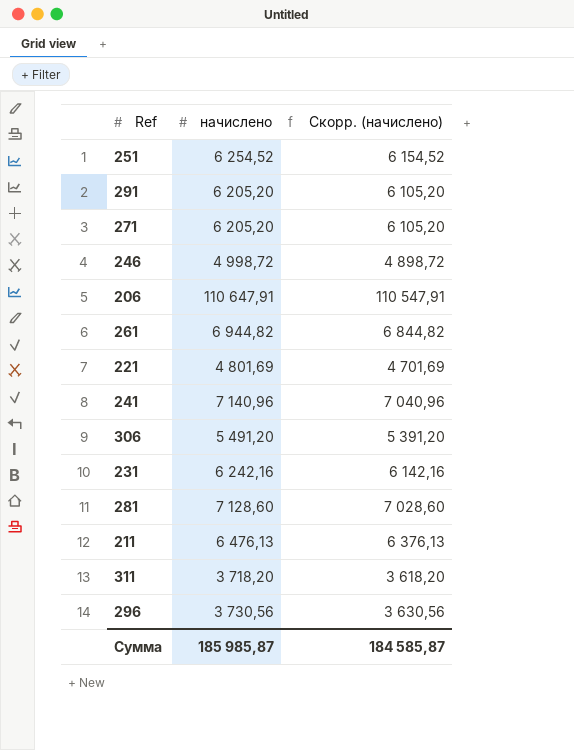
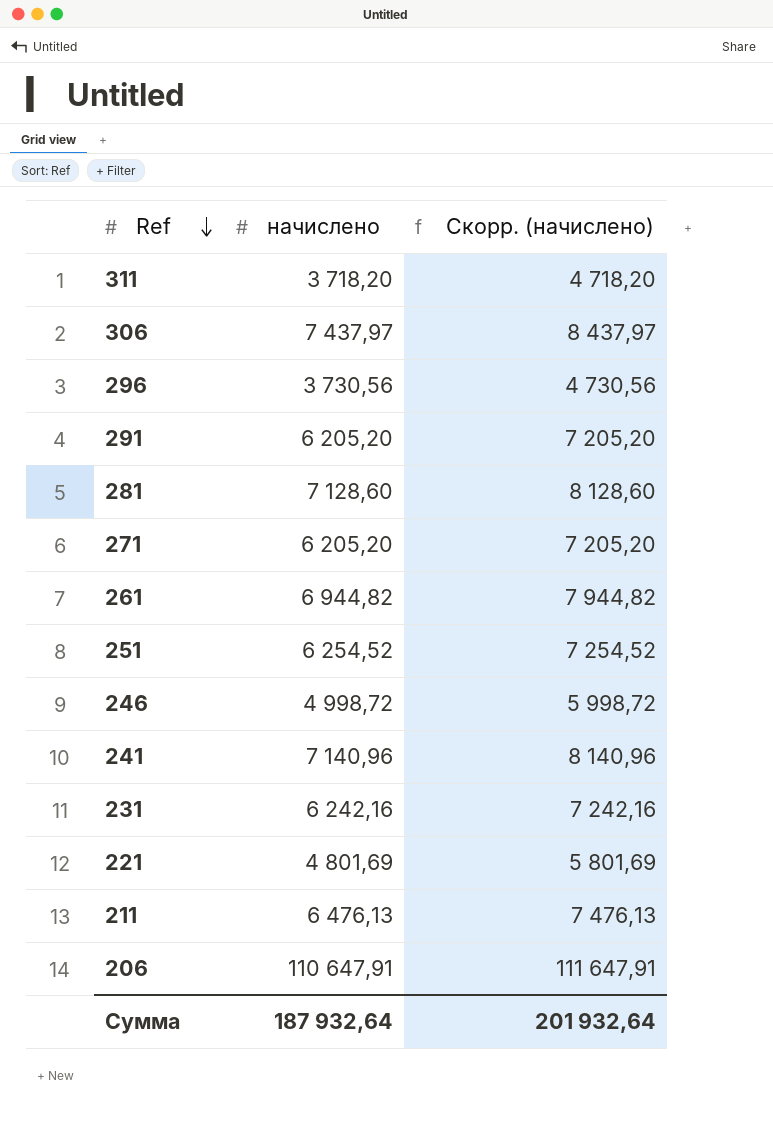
row order: none -> Ref descending
column Скорр. (начислено) | formula: [начислено] - 100 -> [начислено] + 1000
306 | начислено: 5 491,20 -> 7 437,97
Сумма | начислено: 185 985,87 -> 187 932,64
Сумма | Скорр. (начислено): 184 585,87 -> 201 932,64

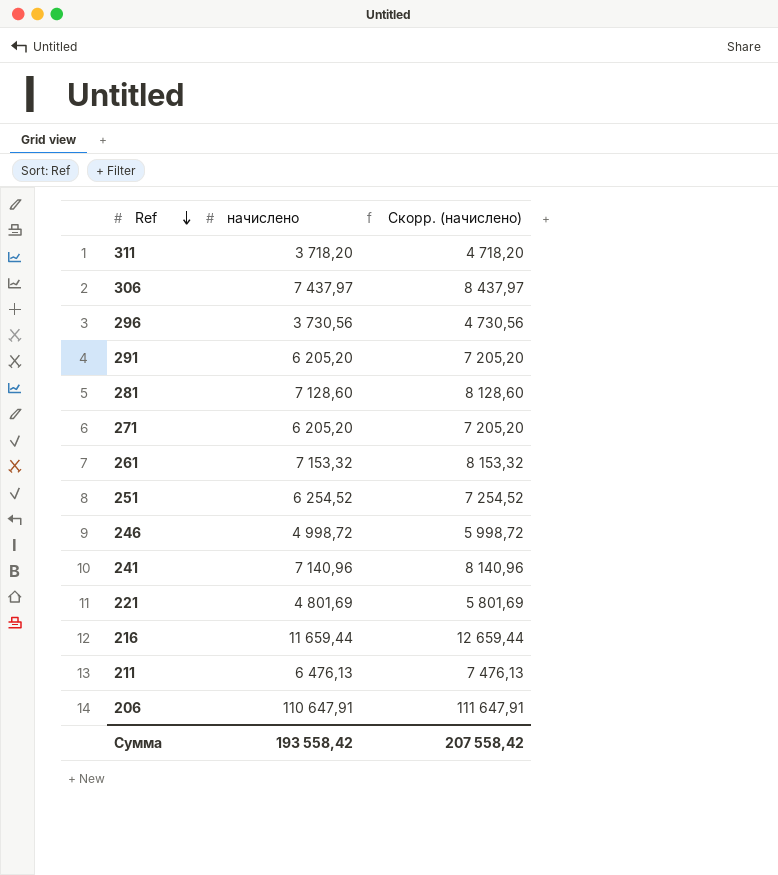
row 231: 6 242,16 | 7 242,16 -> none
261 | начислено: 6 944,82 -> 7 153,32
261 | Скорр. (начислено): 7 944,82 -> 8 153,32
row 216: none -> 11 659,44 | 12 659,44
Сумма | начислено: 187 932,64 -> 193 558,42
Сумма | Скорр. (начислено): 201 932,64 -> 207 558,42

